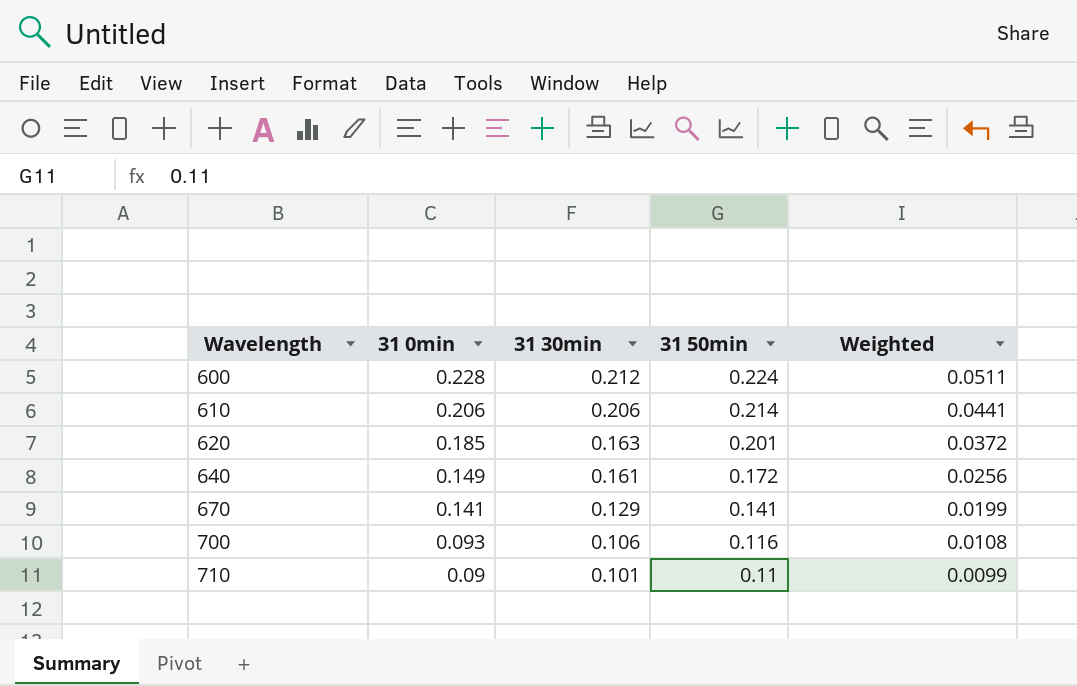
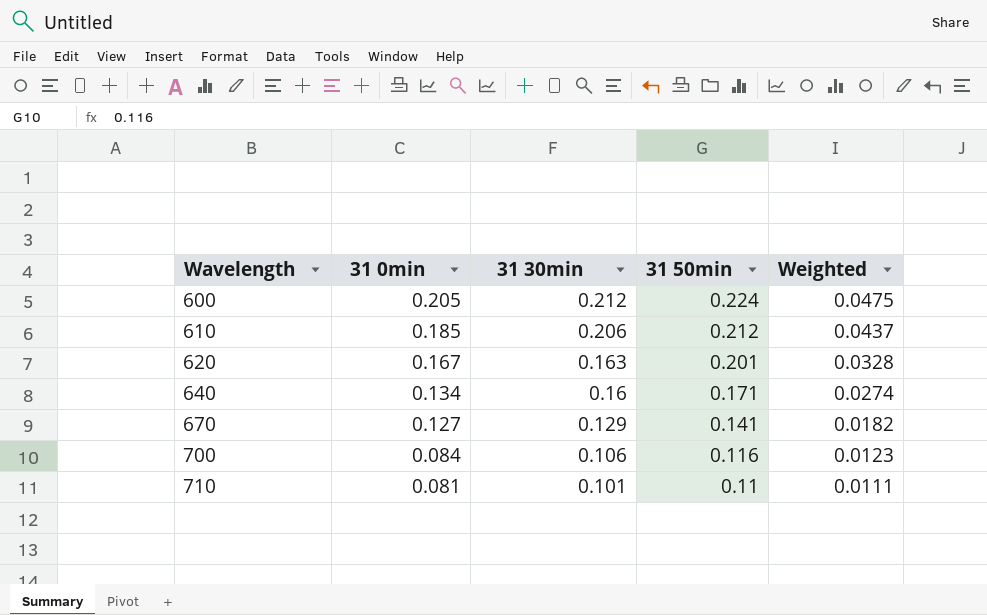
column Weighted | formula: [31 0min] * [31 50min] -> [31 30min] * [31 50min]
600 | 31 0min: 0.228 -> 0.205
610 | 31 0min: 0.206 -> 0.185
610 | 31 50min: 0.214 -> 0.212
620 | 31 0min: 0.185 -> 0.167
640 | 31 0min: 0.149 -> 0.134
640 | 31 30min: 0.161 -> 0.16
640 | 31 50min: 0.172 -> 0.171
670 | 31 0min: 0.141 -> 0.127
700 | 31 0min: 0.093 -> 0.084
710 | 31 0min: 0.09 -> 0.081

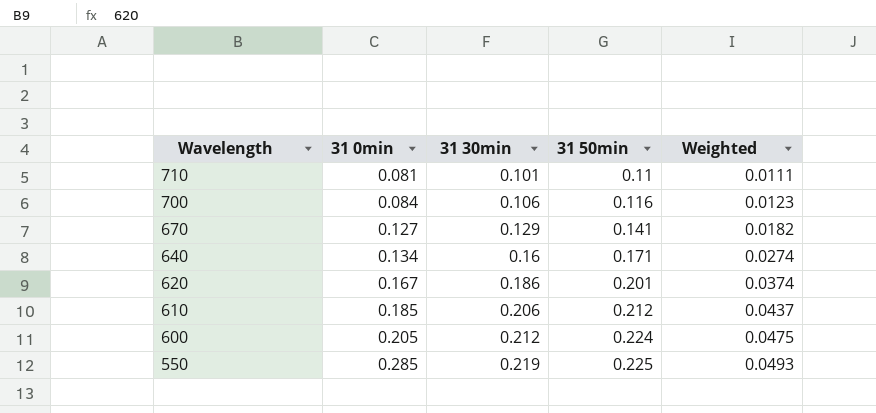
row order: Wavelength ascending -> Wavelength descending
620 | 31 30min: 0.163 -> 0.186
620 | Weighted: 0.0328 -> 0.0374
row 550: none -> 0.285 | 0.219 | 0.225 | 0.0493

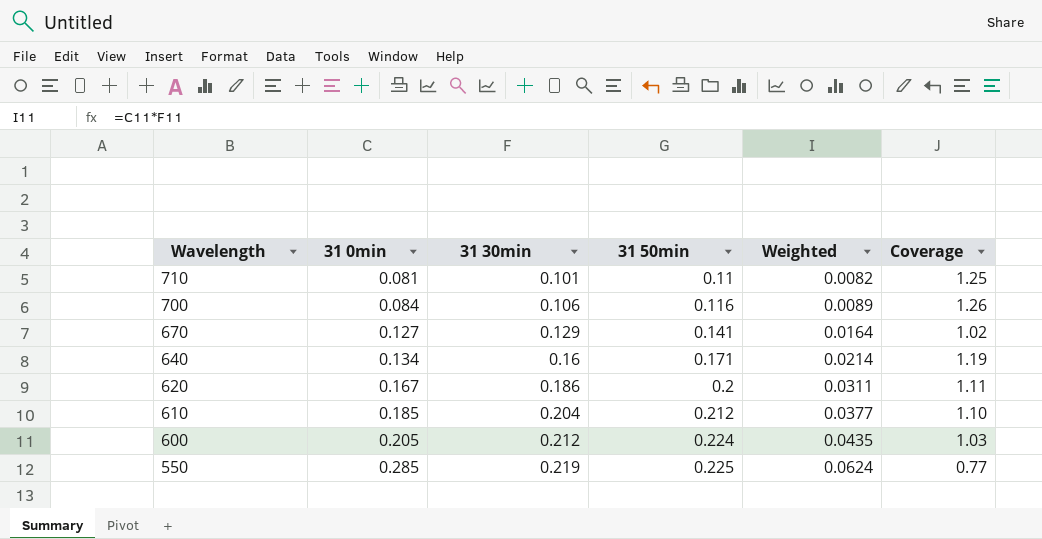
column Weighted | formula: [31 30min] * [31 50min] -> [31 0min] * [31 30min]
column Coverage | formula: none -> [31 30min] / [31 0min]
620 | 31 50min: 0.201 -> 0.2
610 | 31 30min: 0.206 -> 0.204

